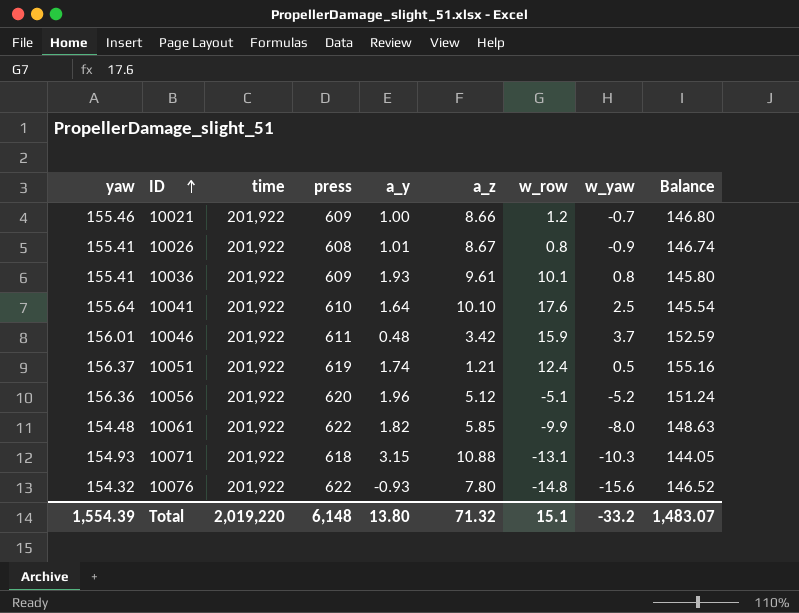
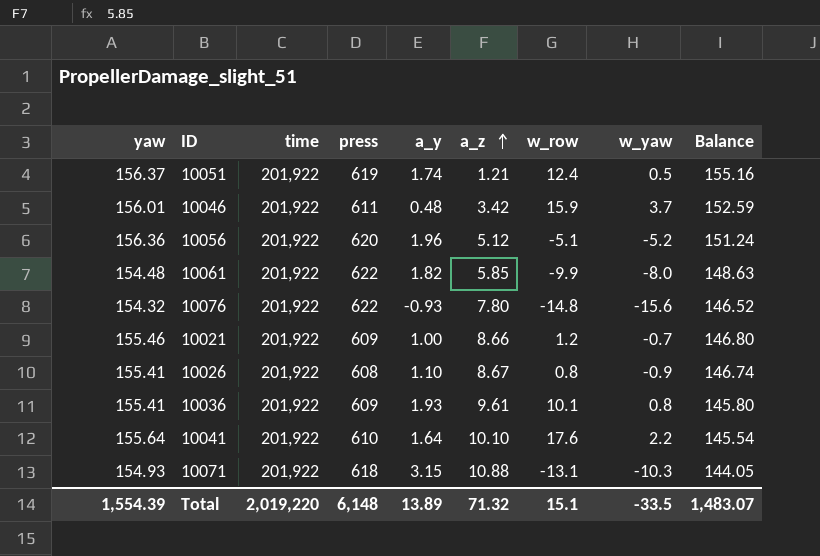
row order: ID ascending -> a_z ascending
10026 | a_y: 1.01 -> 1.10
10041 | w_yaw: 2.5 -> 2.2
Total | a_y: 13.80 -> 13.89
Total | w_yaw: -33.2 -> -33.5

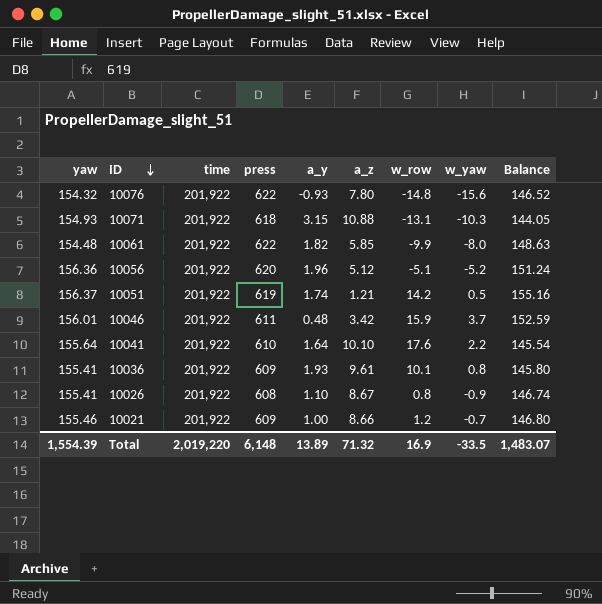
row order: a_z ascending -> ID descending
10051 | w_row: 12.4 -> 14.2
Total | w_row: 15.1 -> 16.9

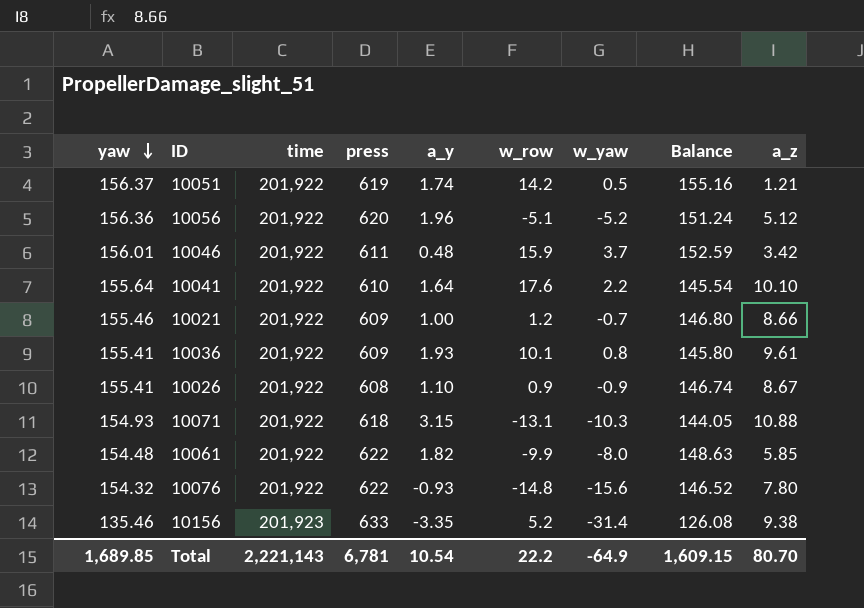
row order: ID descending -> yaw descending
column a_z | position: 6 -> 9
10026 | w_row: 0.8 -> 0.9
row 10156: none -> 135.46 | 201,923 | 633 | -3.35 | 5.2 | -31.4 | 126.08 | 9.38
Total | yaw: 1,554.39 -> 1,689.85
Total | time: 2,019,220 -> 2,221,143
Total | press: 6,148 -> 6,781
Total | a_y: 13.89 -> 10.54
Total | w_row: 16.9 -> 22.2
Total | w_yaw: -33.5 -> -64.9
Total | Balance: 1,483.07 -> 1,609.15
Total | a_z: 71.32 -> 80.70

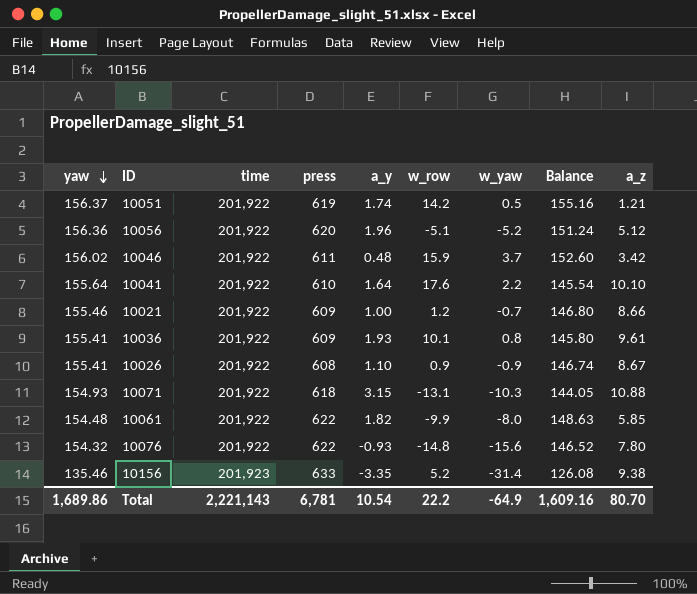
10046 | yaw: 156.01 -> 156.02
10046 | Balance: 152.59 -> 152.60
Total | yaw: 1,689.85 -> 1,689.86
Total | Balance: 1,609.15 -> 1,609.16

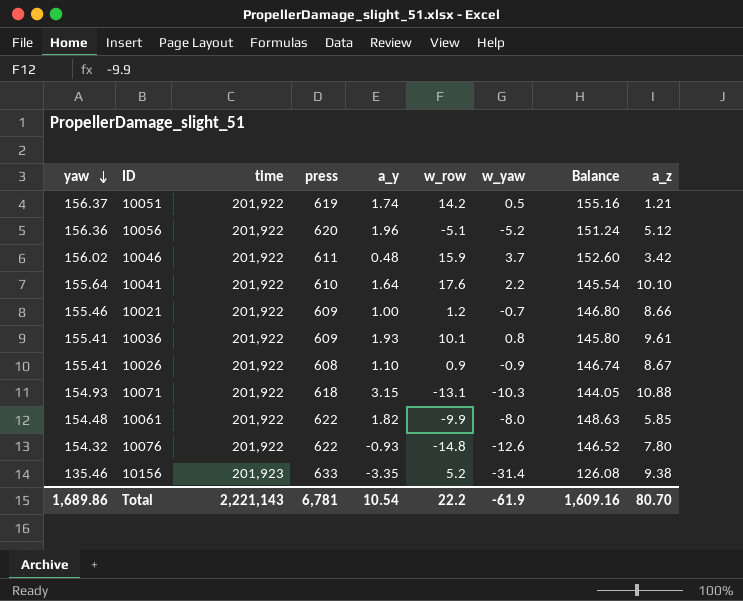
10076 | w_yaw: -15.6 -> -12.6
Total | w_yaw: -64.9 -> -61.9

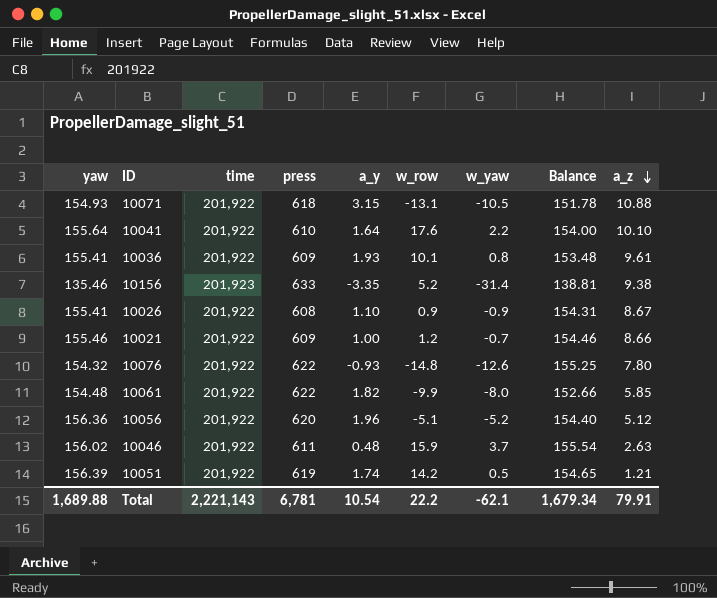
row order: yaw descending -> a_z descending
column Balance | formula: [yaw] - [a_z] -> [yaw] - [a_y]
10071 | w_yaw: -10.3 -> -10.5
10046 | a_z: 3.42 -> 2.63
10051 | yaw: 156.37 -> 156.39
Total | yaw: 1,689.86 -> 1,689.88
Total | w_yaw: -61.9 -> -62.1
Total | Balance: 1,609.16 -> 1,679.34
Total | a_z: 80.70 -> 79.91

